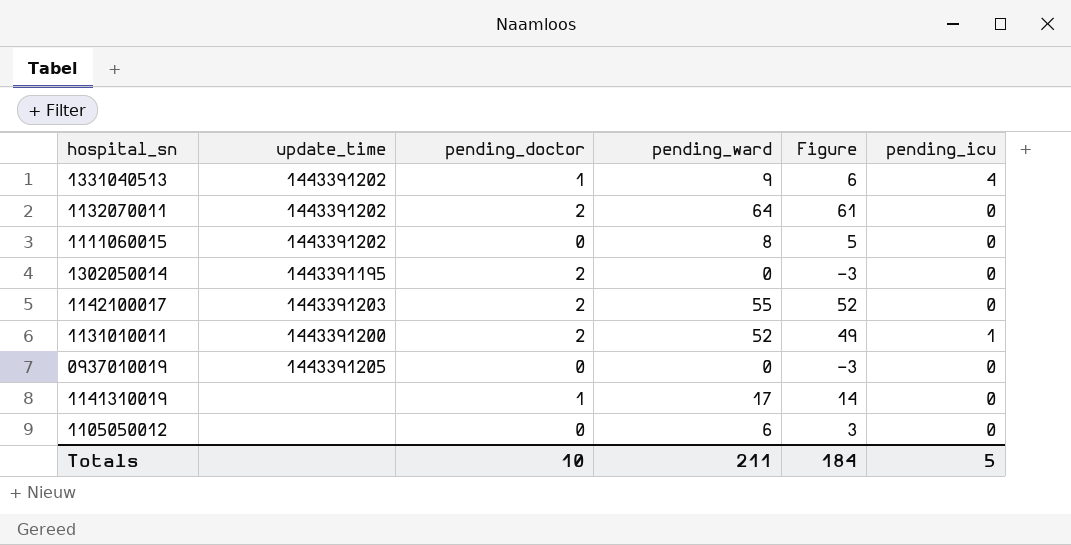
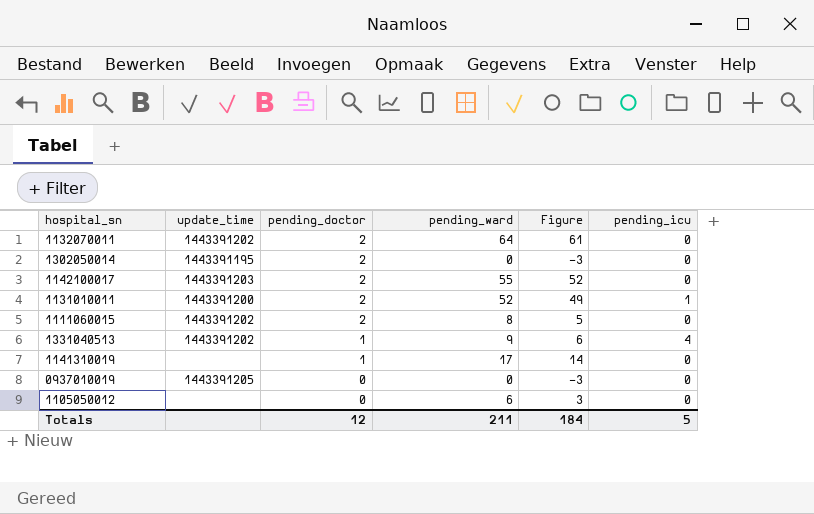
row order: none -> pending_doctor descending
1111060015 | pending_doctor: 0 -> 2
Totals | pending_doctor: 10 -> 12

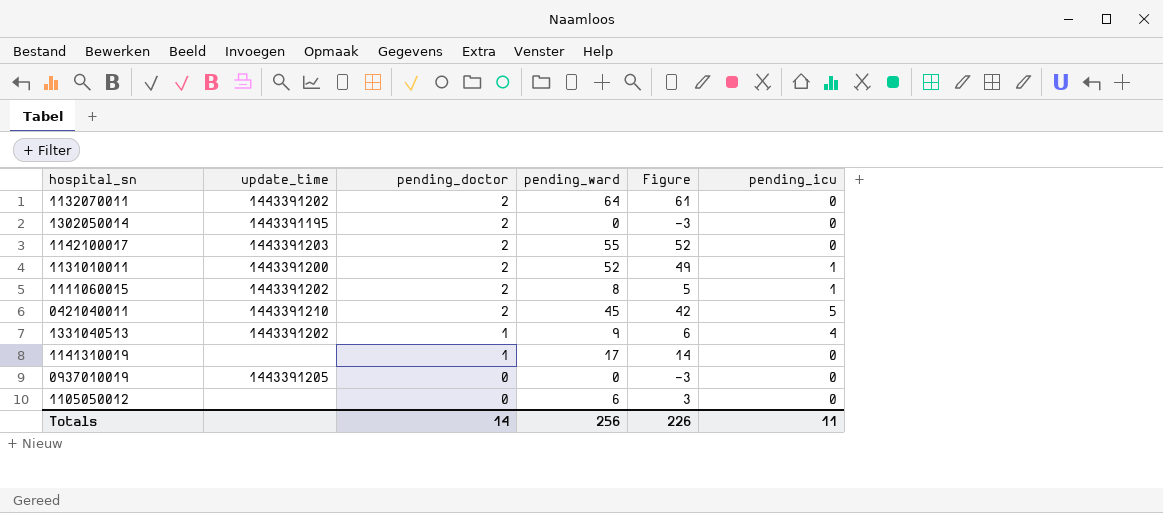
1111060015 | pending_icu: 0 -> 1
row 0421040011: none -> 1443391210 | 2 | 45 | 42 | 5
Totals | pending_doctor: 12 -> 14
Totals | pending_ward: 211 -> 256
Totals | Figure: 184 -> 226
Totals | pending_icu: 5 -> 11

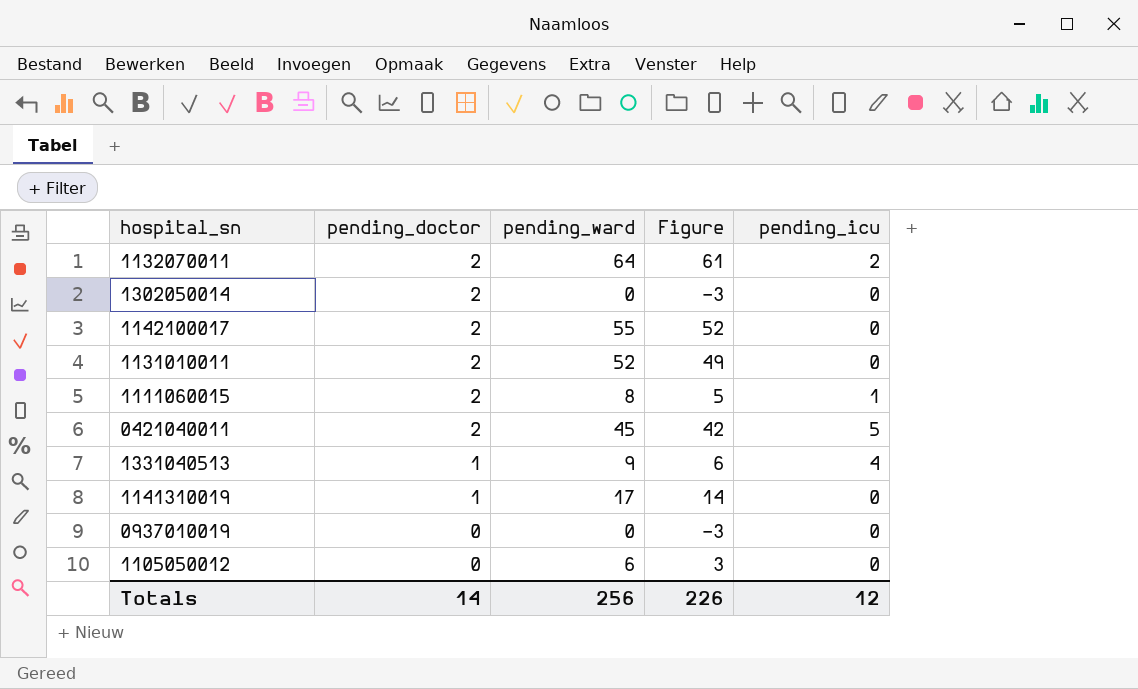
column update_time | position: 2 -> none
1132070011 | pending_icu: 0 -> 2
1131010011 | pending_icu: 1 -> 0
Totals | pending_icu: 11 -> 12

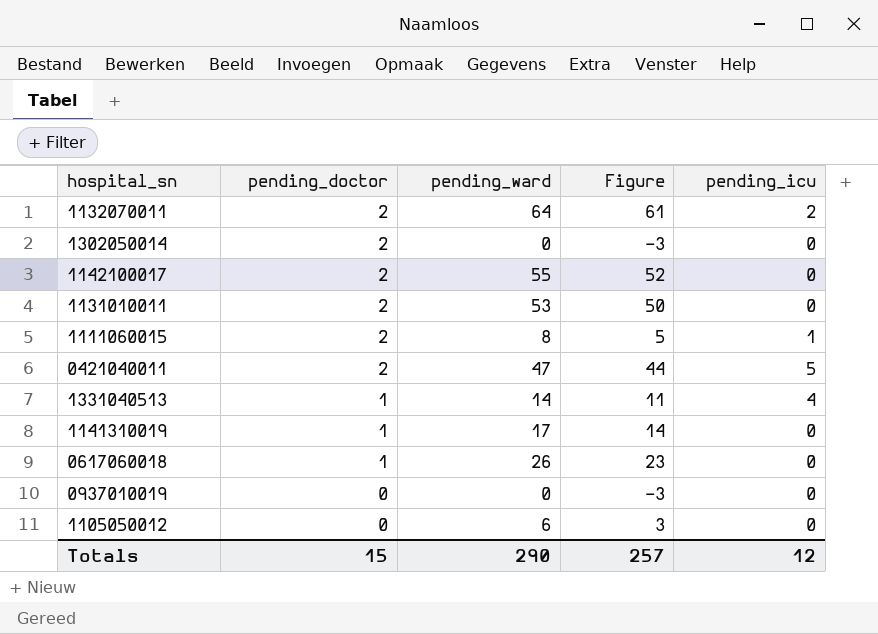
1131010011 | pending_ward: 52 -> 53
1131010011 | Figure: 49 -> 50
0421040011 | pending_ward: 45 -> 47
0421040011 | Figure: 42 -> 44
1331040513 | pending_ward: 9 -> 14
1331040513 | Figure: 6 -> 11
row 0617060018: none -> 1 | 26 | 23 | 0
Totals | pending_doctor: 14 -> 15
Totals | pending_ward: 256 -> 290
Totals | Figure: 226 -> 257

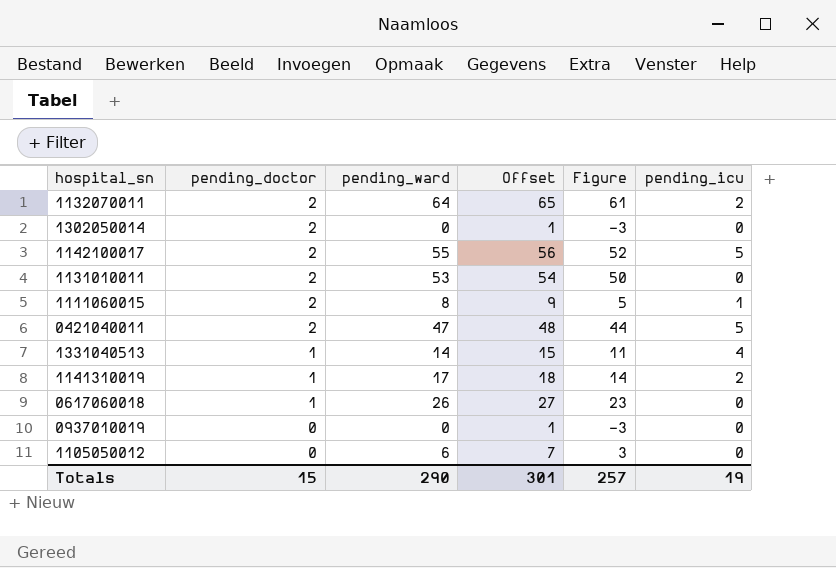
column Offset | formula: none -> [pending_ward] + 1
1142100017 | pending_icu: 0 -> 5
1141310019 | pending_icu: 0 -> 2
Totals | pending_icu: 12 -> 19

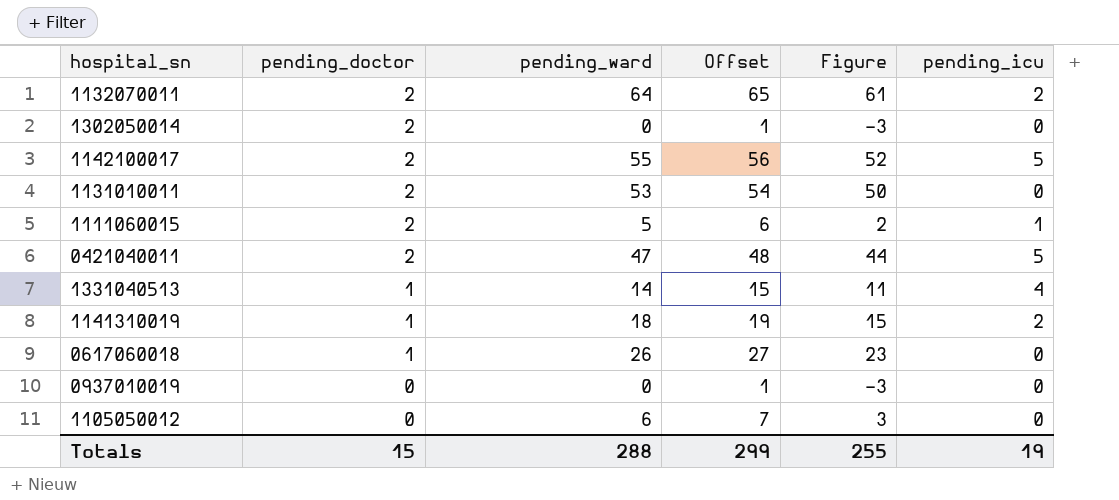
1111060015 | pending_ward: 8 -> 5
1111060015 | Offset: 9 -> 6
1111060015 | Figure: 5 -> 2
1141310019 | pending_ward: 17 -> 18
1141310019 | Offset: 18 -> 19
1141310019 | Figure: 14 -> 15
Totals | pending_ward: 290 -> 288
Totals | Offset: 301 -> 299
Totals | Figure: 257 -> 255

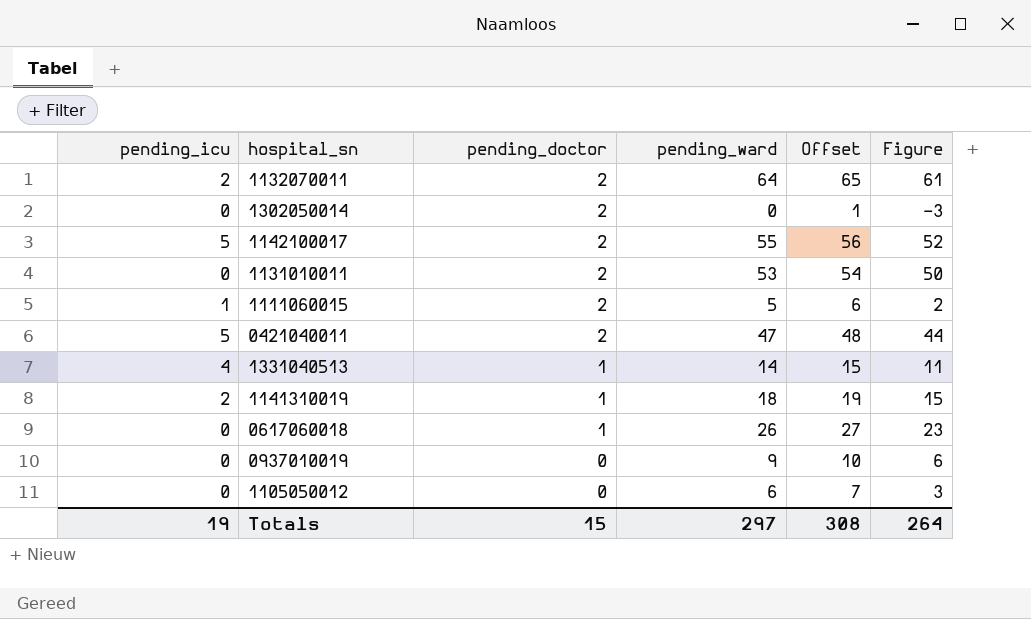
column pending_icu | position: 6 -> 1
0937010019 | pending_ward: 0 -> 9
0937010019 | Offset: 1 -> 10
0937010019 | Figure: -3 -> 6
Totals | pending_ward: 288 -> 297
Totals | Offset: 299 -> 308
Totals | Figure: 255 -> 264

